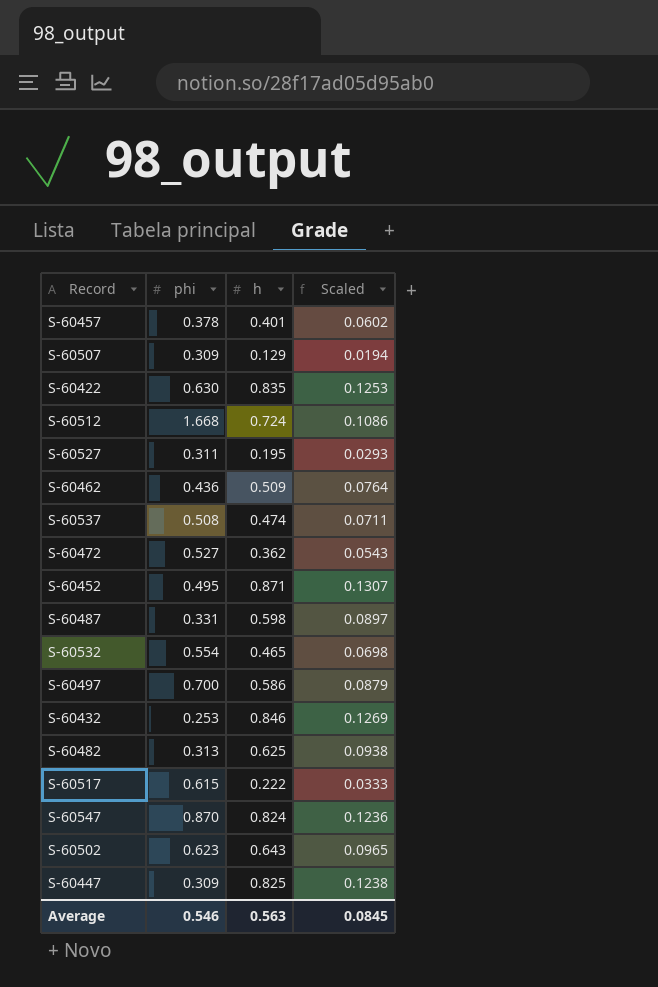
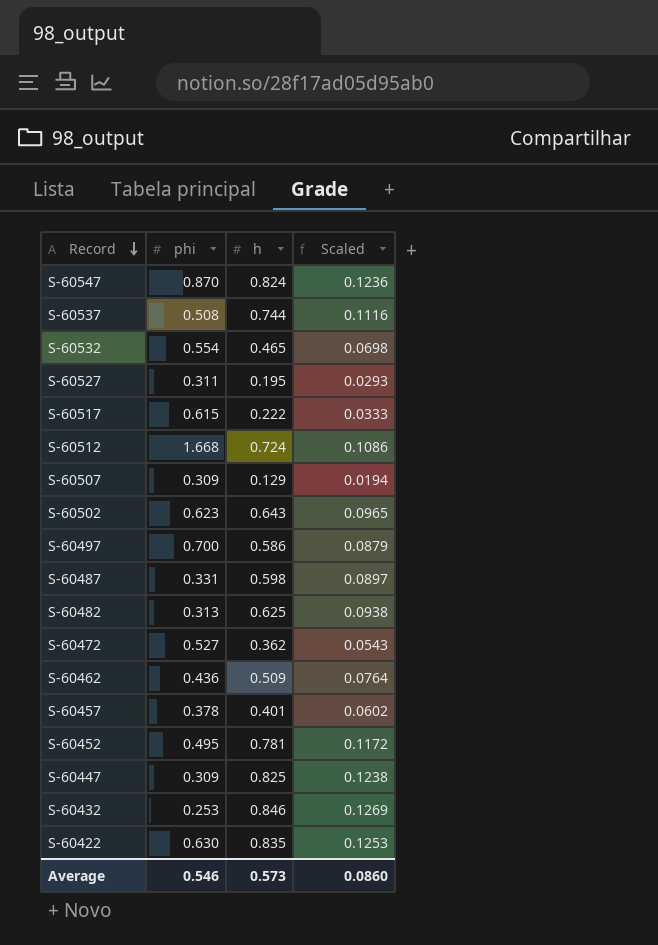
row order: none -> Record descending
S-60537 | h: 0.474 -> 0.744
S-60537 | Scaled: 0.0711 -> 0.1116
S-60452 | h: 0.871 -> 0.781
S-60452 | Scaled: 0.1307 -> 0.1172
Average | h: 0.563 -> 0.573
Average | Scaled: 0.0845 -> 0.0860

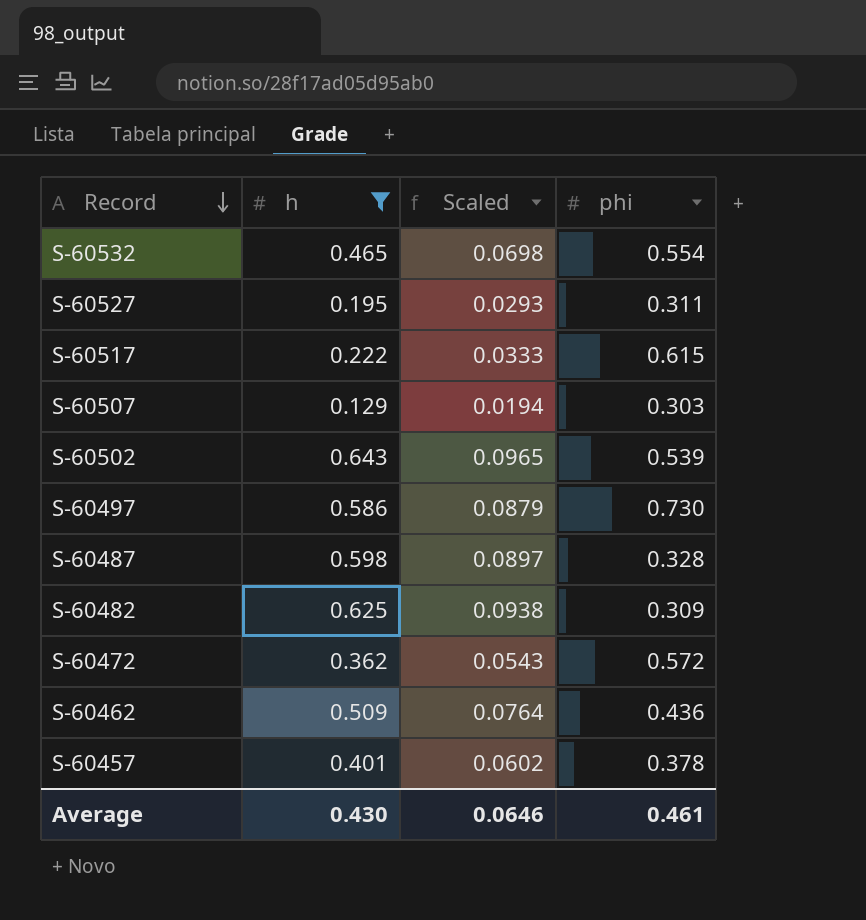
filter: none -> h <= 0.643
column phi | position: 2 -> 4
S-60507 | phi: 0.309 -> 0.303
S-60502 | phi: 0.623 -> 0.539
S-60497 | phi: 0.700 -> 0.730
S-60487 | phi: 0.331 -> 0.328
S-60482 | phi: 0.313 -> 0.309
S-60472 | phi: 0.527 -> 0.572
Average | h: 0.573 -> 0.430
Average | Scaled: 0.0860 -> 0.0646
Average | phi: 0.546 -> 0.461

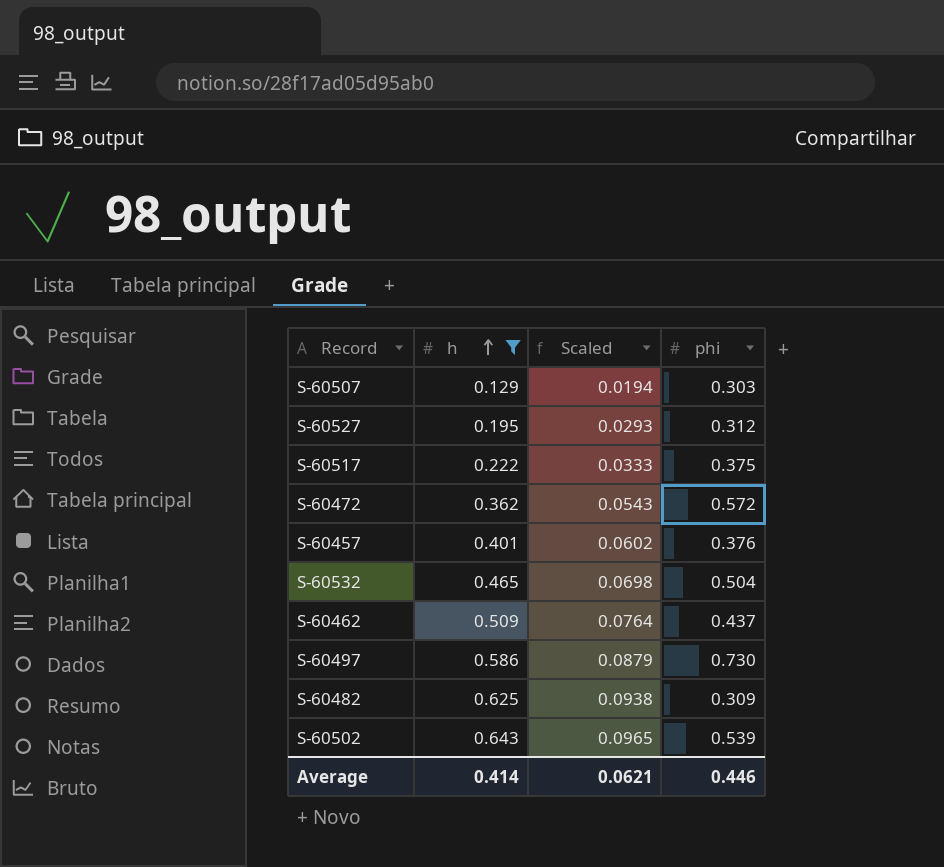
row order: Record descending -> h ascending
row S-60487: 0.598 | 0.0897 | 0.328 -> none
S-60527 | phi: 0.311 -> 0.312
S-60517 | phi: 0.615 -> 0.375
S-60457 | phi: 0.378 -> 0.376
S-60532 | phi: 0.554 -> 0.504
S-60462 | phi: 0.436 -> 0.437
Average | h: 0.430 -> 0.414
Average | Scaled: 0.0646 -> 0.0621
Average | phi: 0.461 -> 0.446

